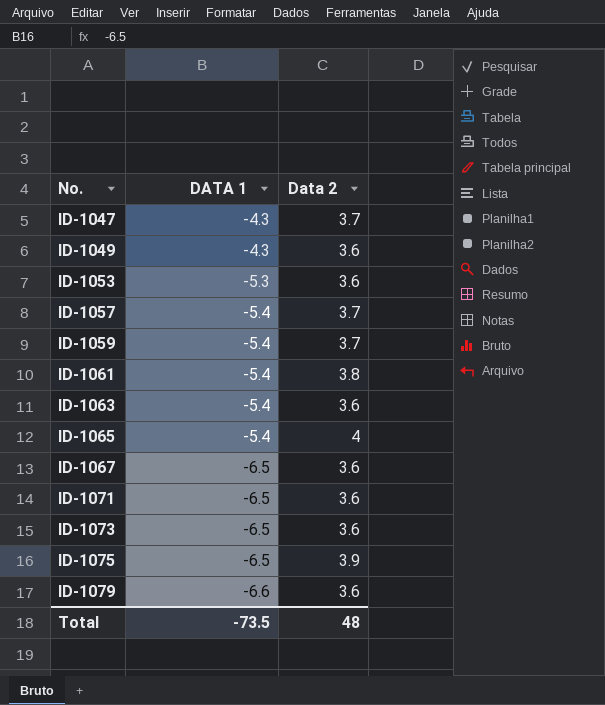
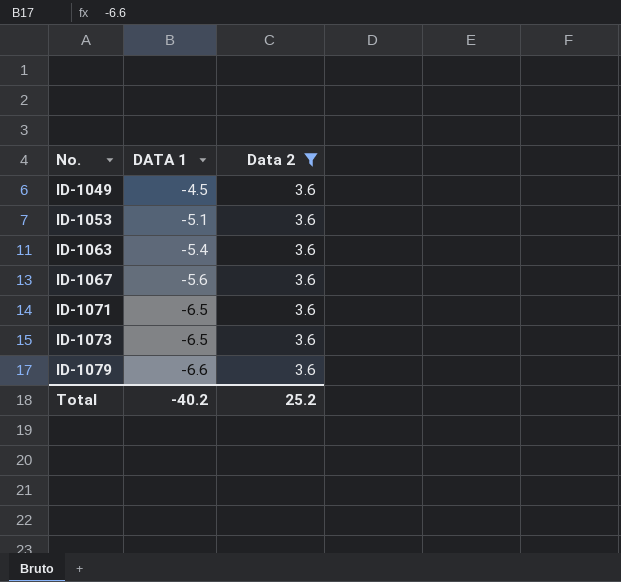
filter: none -> Data 2 = 3.6
ID-1049 | DATA 1: -4.3 -> -4.5
ID-1053 | DATA 1: -5.3 -> -5.1
ID-1067 | DATA 1: -6.5 -> -5.6
Total | DATA 1: -73.5 -> -40.2
Total | Data 2: 48 -> 25.2

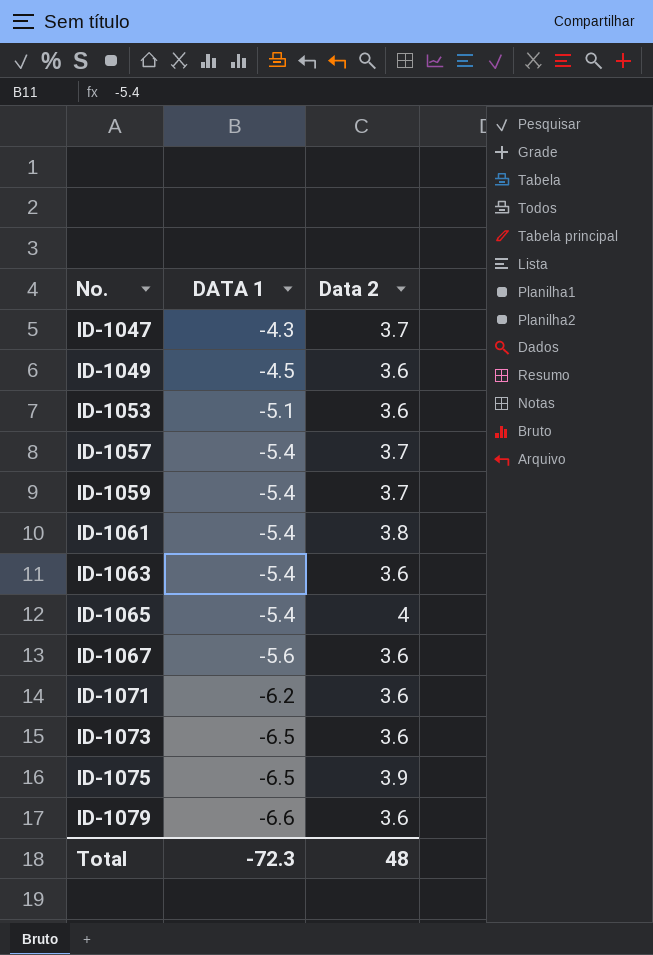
filter: Data 2 = 3.6 -> none
ID-1071 | DATA 1: -6.5 -> -6.2
Total | DATA 1: -40.2 -> -72.3
Total | Data 2: 25.2 -> 48

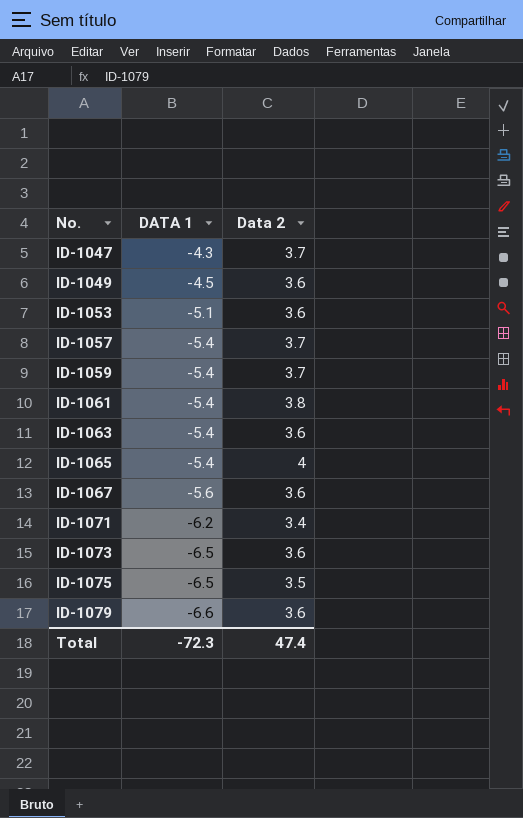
ID-1071 | Data 2: 3.6 -> 3.4
ID-1075 | Data 2: 3.9 -> 3.5
Total | Data 2: 48 -> 47.4

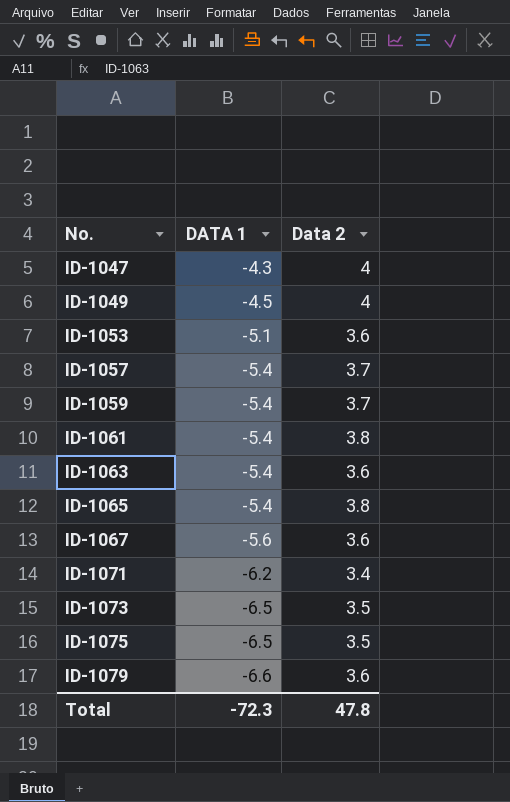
ID-1047 | Data 2: 3.7 -> 4
ID-1049 | Data 2: 3.6 -> 4
ID-1065 | Data 2: 4 -> 3.8
ID-1073 | Data 2: 3.6 -> 3.5
Total | Data 2: 47.4 -> 47.8

